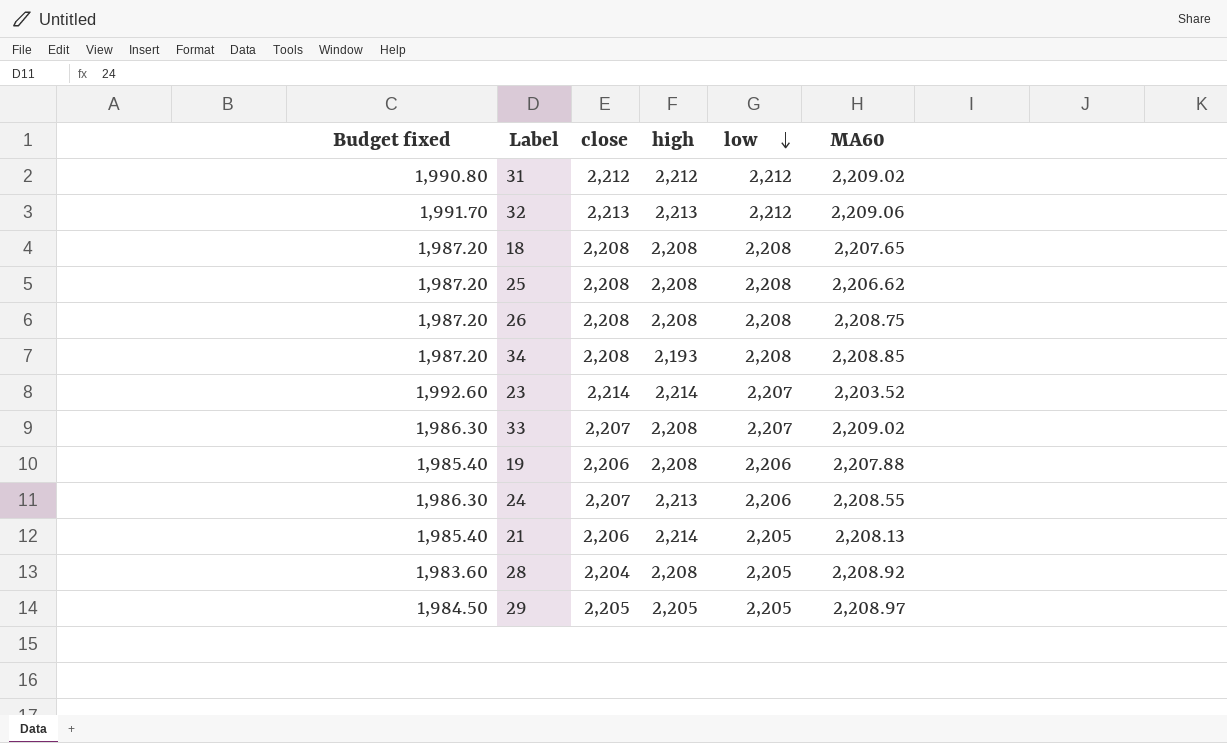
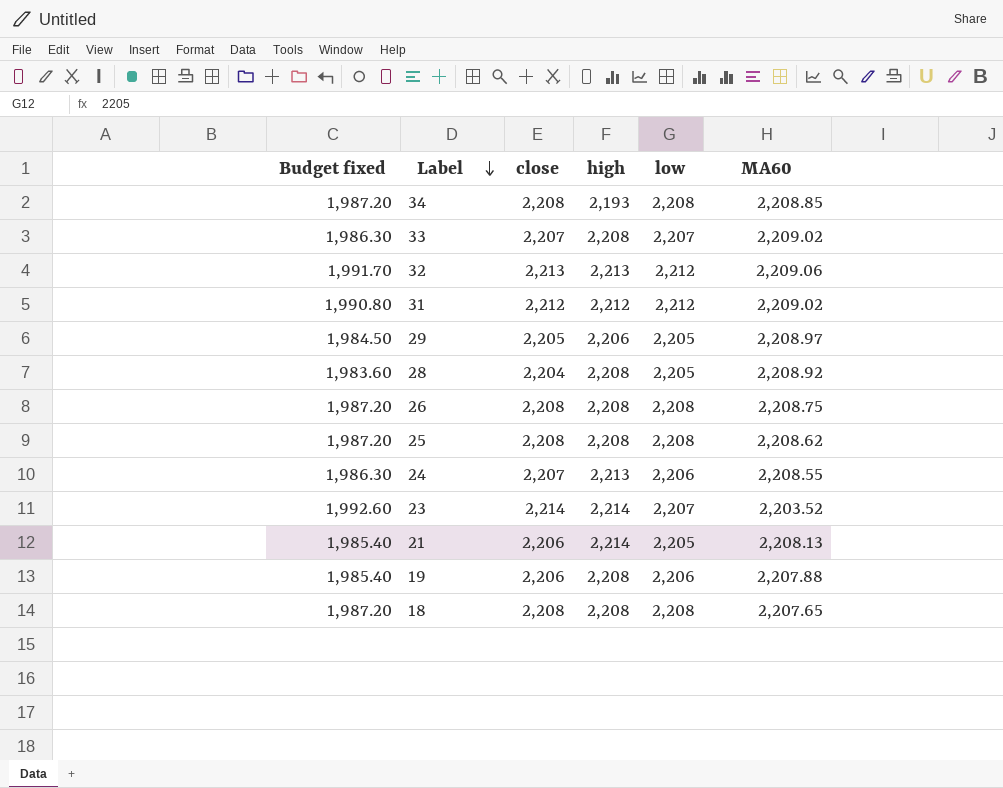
row order: low descending -> Label descending
29 | high: 2,205 -> 2,206
25 | MA60: 2,206.62 -> 2,208.62

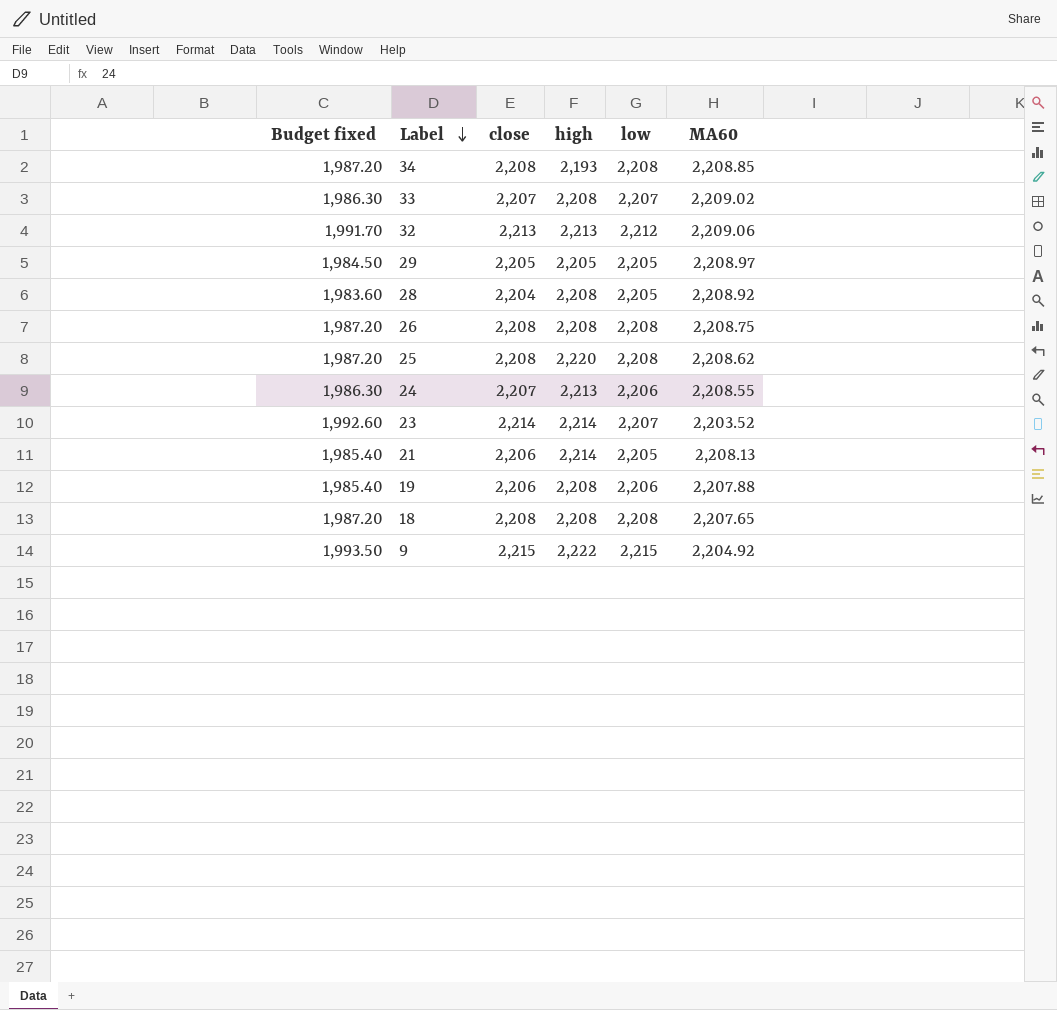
row 31: 1,990.80 | 2,212 | 2,212 | 2,212 | 2,209.02 -> none
29 | high: 2,206 -> 2,205
25 | high: 2,208 -> 2,220
row 9: none -> 1,993.50 | 2,215 | 2,222 | 2,215 | 2,204.92

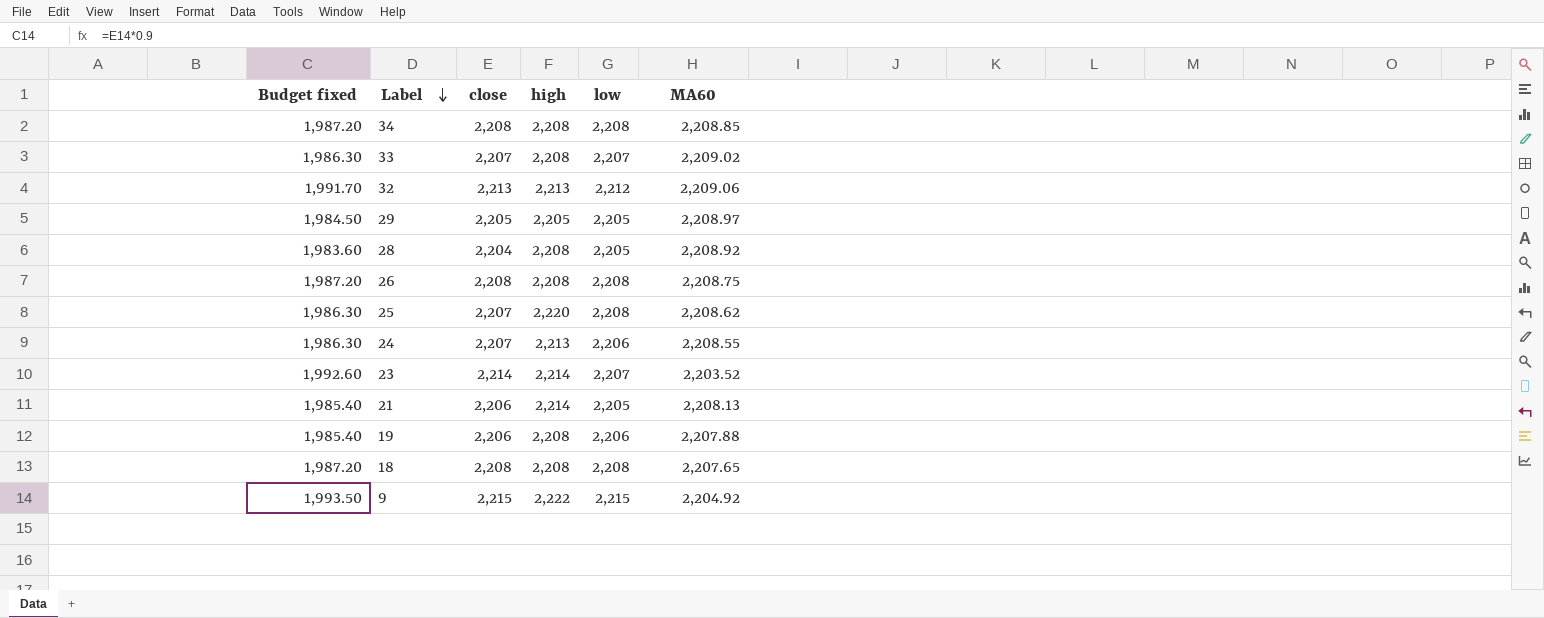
34 | high: 2,193 -> 2,208
25 | Budget fixed: 1,987.20 -> 1,986.30
25 | close: 2,208 -> 2,207

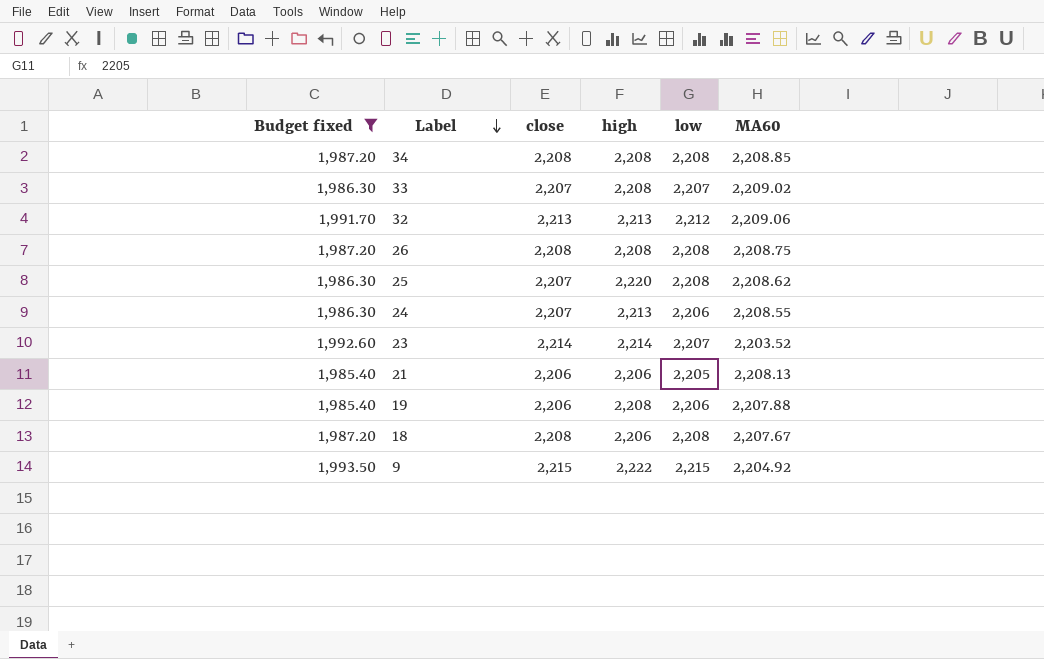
filter: none -> Budget fixed >= 1,985.40
21 | high: 2,214 -> 2,206
18 | high: 2,208 -> 2,206
18 | MA60: 2,207.65 -> 2,207.67

